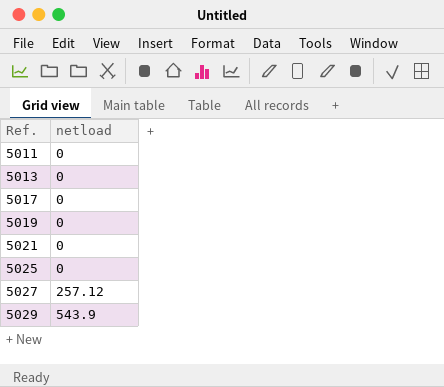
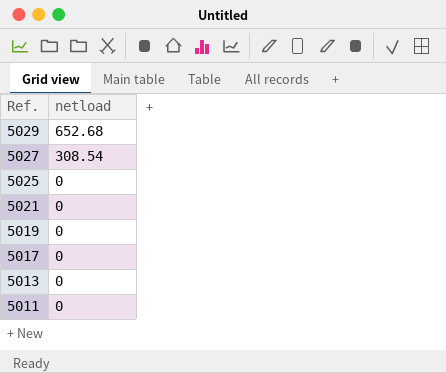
row order: Ref. ascending -> Ref. descending
5029 | netload: 543.9 -> 652.68
5027 | netload: 257.12 -> 308.54

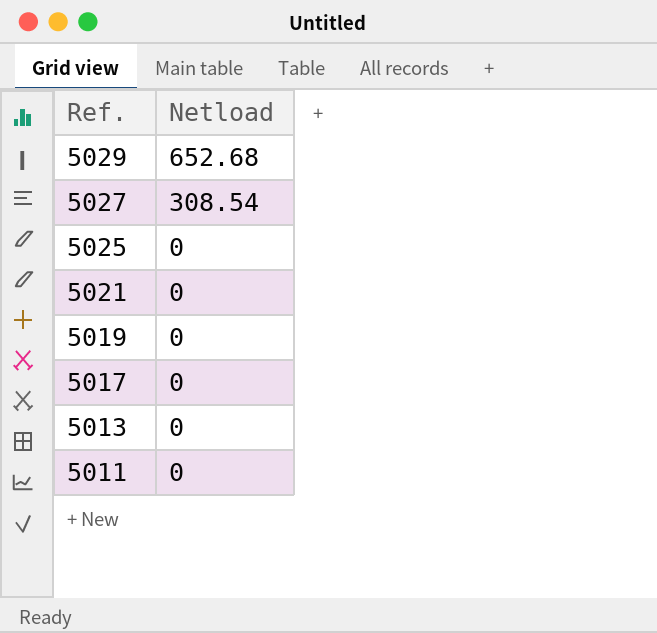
column name: netload -> Netload

